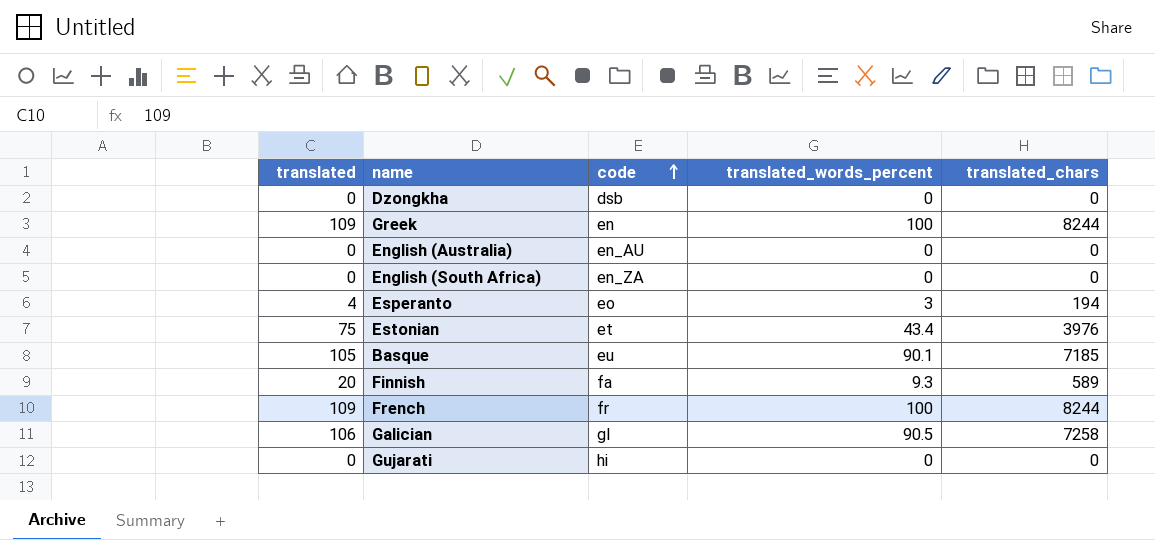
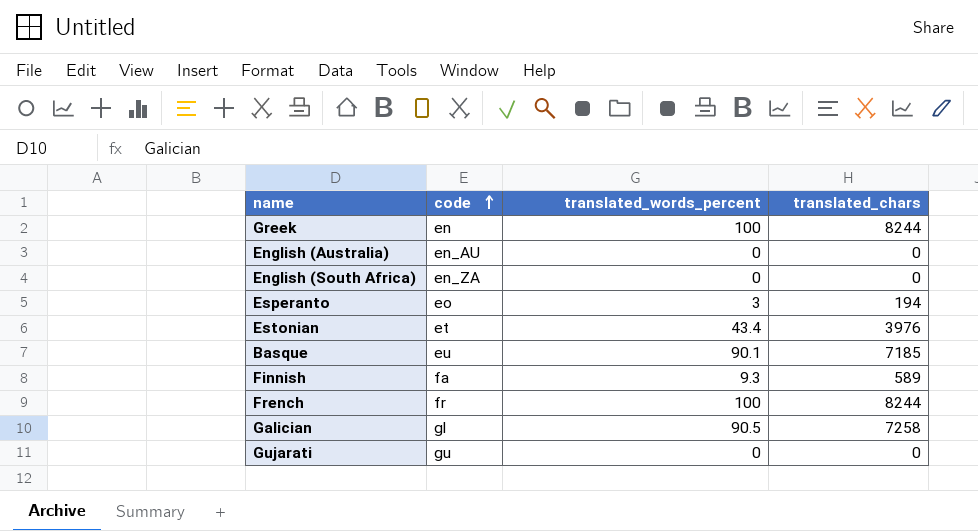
column translated | position: 1 -> none
row Dzongkha: 0 | dsb | 0 | 0 -> none
Gujarati | code: hi -> gu

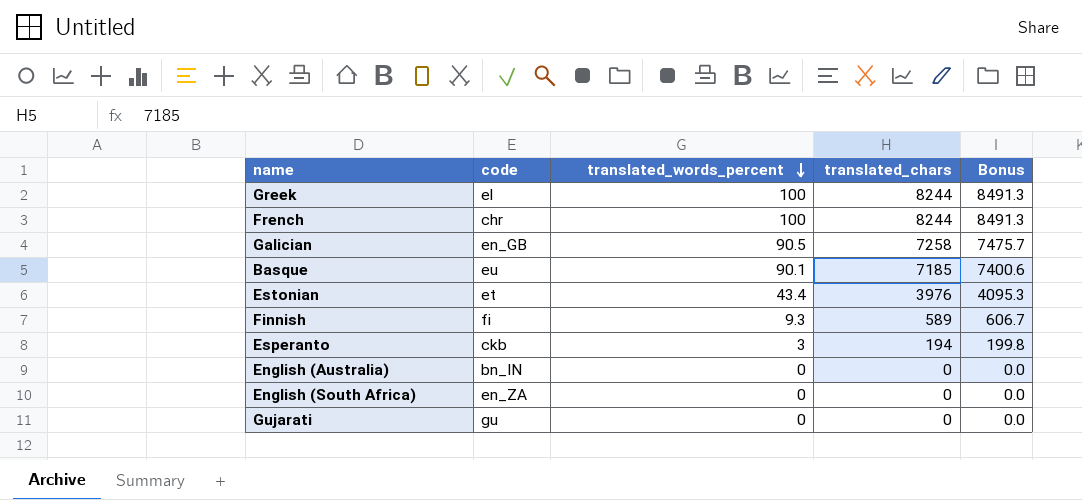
row order: code ascending -> translated_words_percent descending
column Bonus | formula: none -> [translated_chars] * 1.03
Greek | code: en -> el
French | code: fr -> chr
Galician | code: gl -> en_GB
Finnish | code: fa -> fi
Esperanto | code: eo -> ckb
English (Australia) | code: en_AU -> bn_IN

